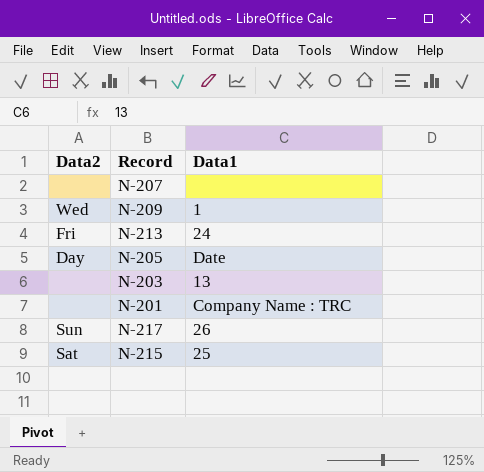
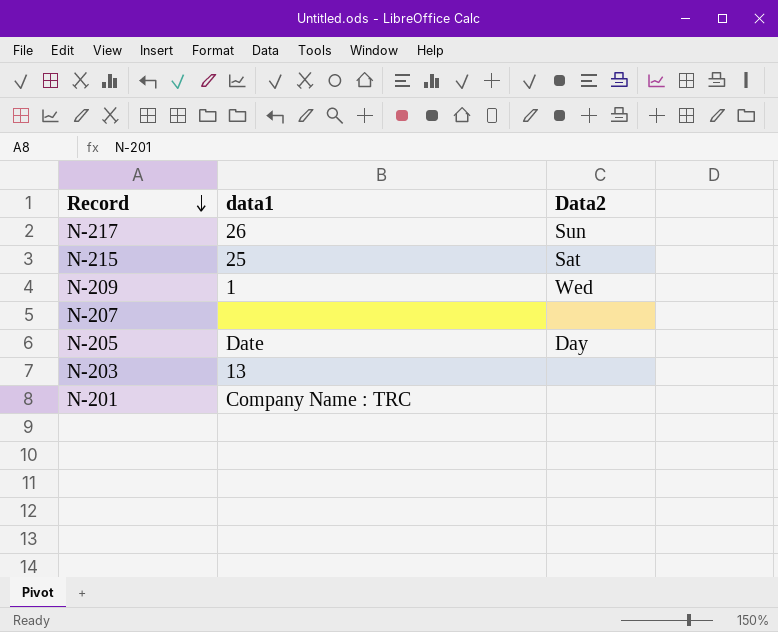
row order: none -> Record descending
column name: Data1 -> data1
column Data2 | position: 1 -> 3
row N-213: Fri | 24 -> none

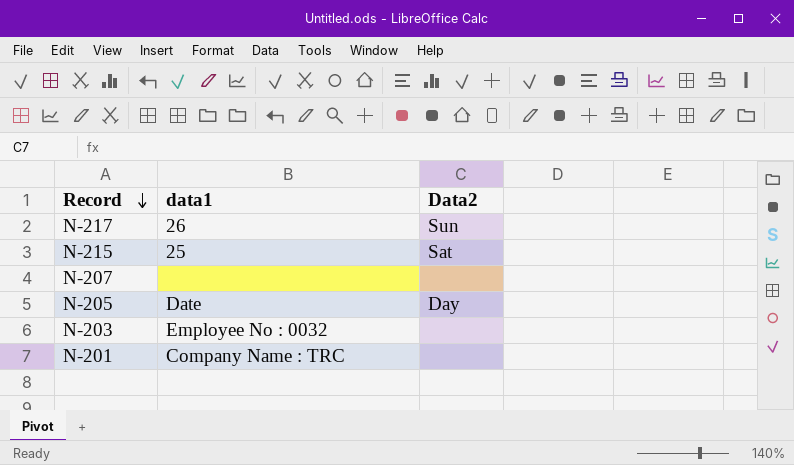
row N-209: 1 | Wed -> none
N-203 | data1: 13 -> Employee No : 0032

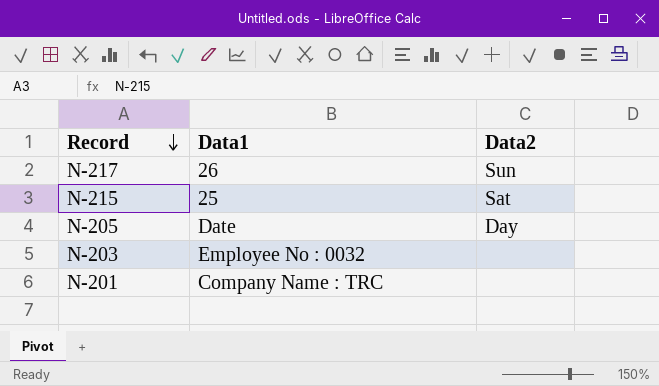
column name: data1 -> Data1
row N-207: none | none -> none

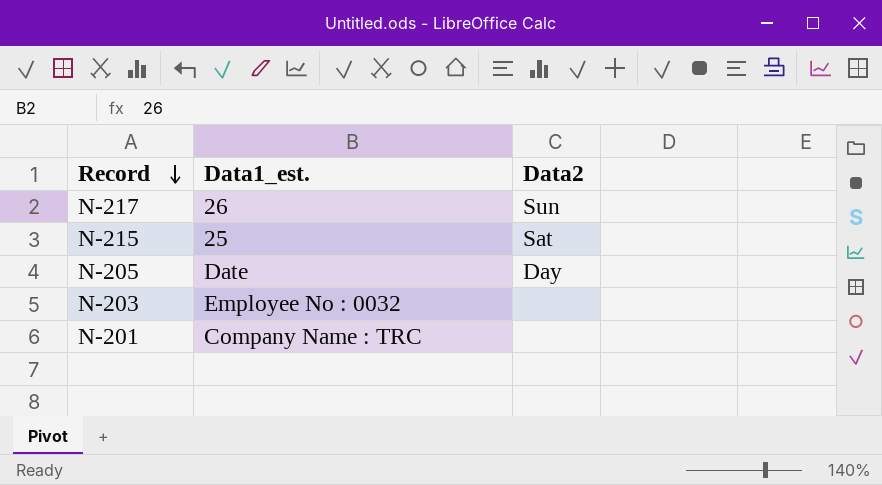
column name: Data1 -> Data1_est.

